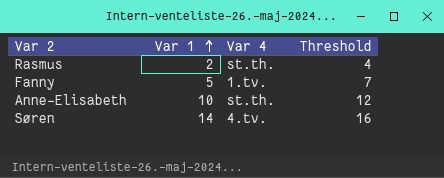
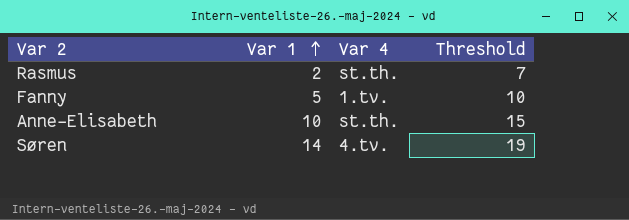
column Threshold | formula: [Var 1] + 2 -> [Var 1] + 5

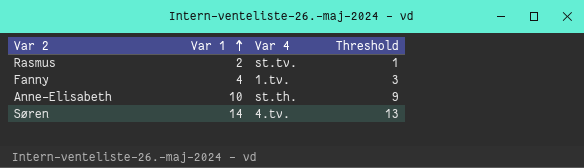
column Threshold | formula: [Var 1] + 5 -> [Var 1] - 1
Rasmus | Var 4: st.th. -> st.tv.
Fanny | Var 1: 5 -> 4

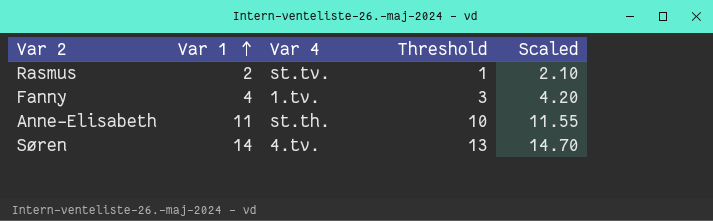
column Scaled | formula: none -> [Var 1] * 1.05
Anne-Elisabeth | Var 1: 10 -> 11
Anne-Elisabeth | Threshold: 9 -> 10

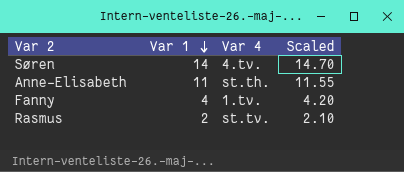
row order: Var 1 ascending -> Var 1 descending
column Threshold | formula: [Var 1] - 1 -> none

